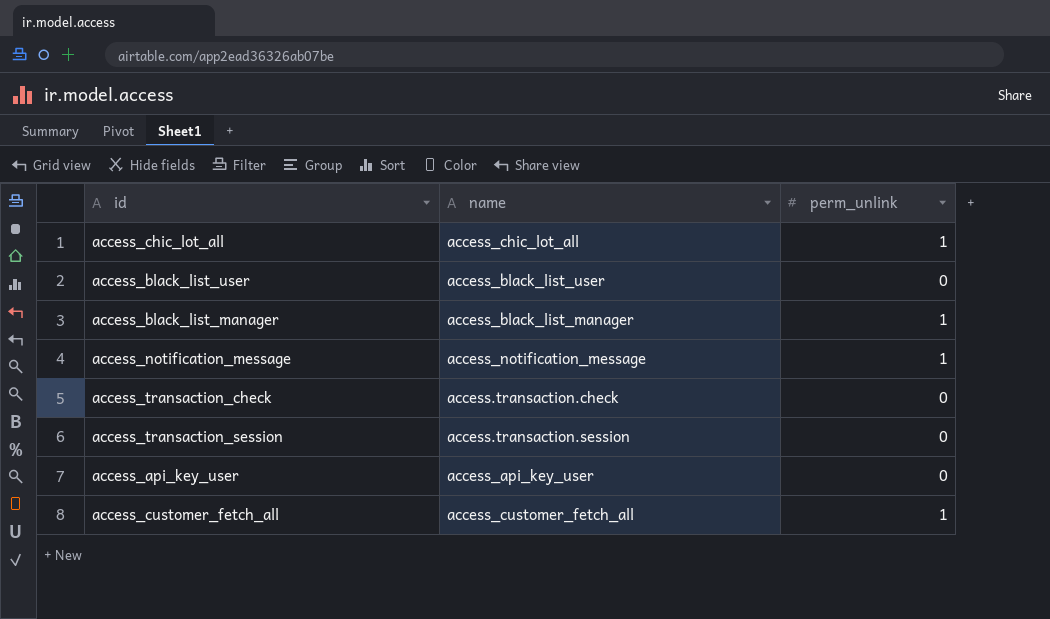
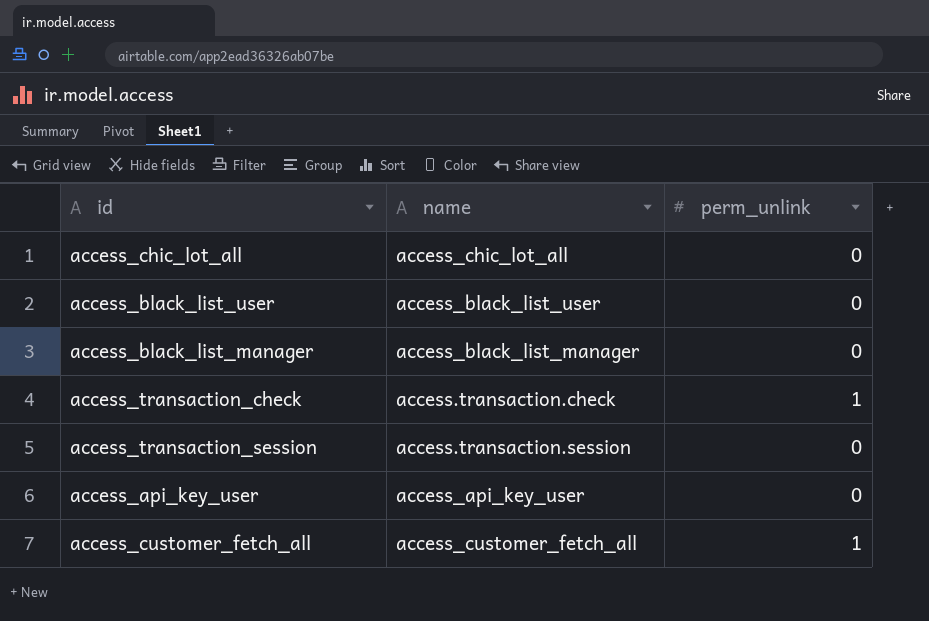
row access_notification_message: access_notification_message | 1 -> none
access_chic_lot_all | perm_unlink: 1 -> 0
access_black_list_manager | perm_unlink: 1 -> 0
access_transaction_check | perm_unlink: 0 -> 1

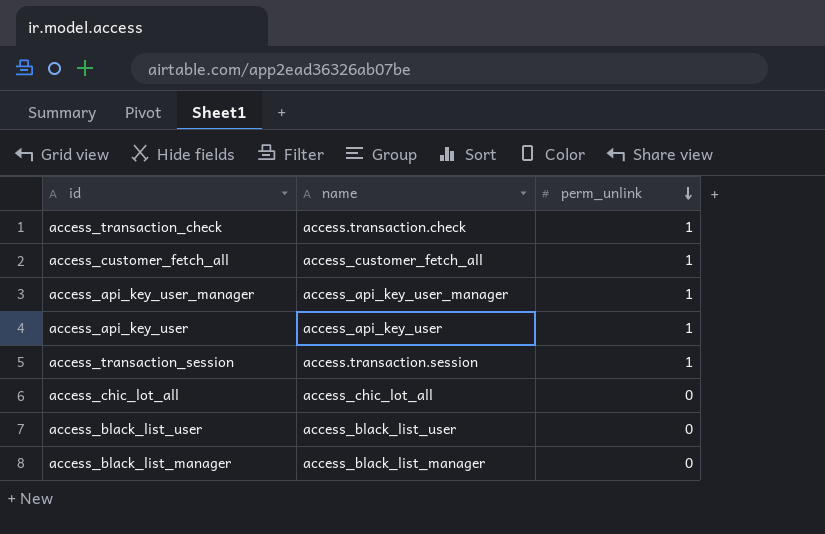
row order: none -> perm_unlink descending
row access_api_key_user_manager: none -> access_api_key_user_manager | 1
access_api_key_user | perm_unlink: 0 -> 1
access_transaction_session | perm_unlink: 0 -> 1

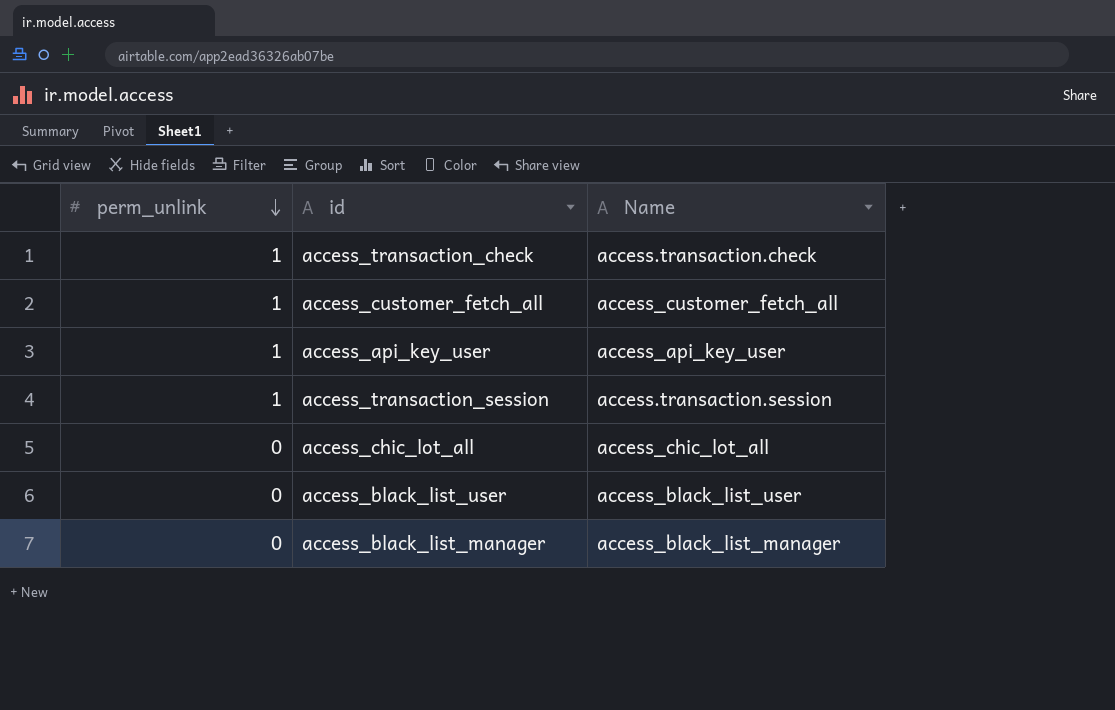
column perm_unlink | position: 3 -> 1
column name: name -> Name
row access_api_key_user_manager: access_api_key_user_manager | 1 -> none

